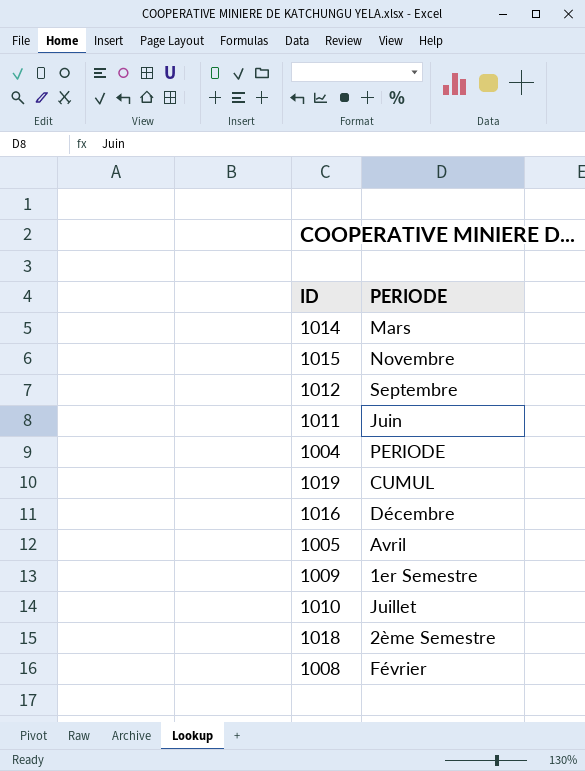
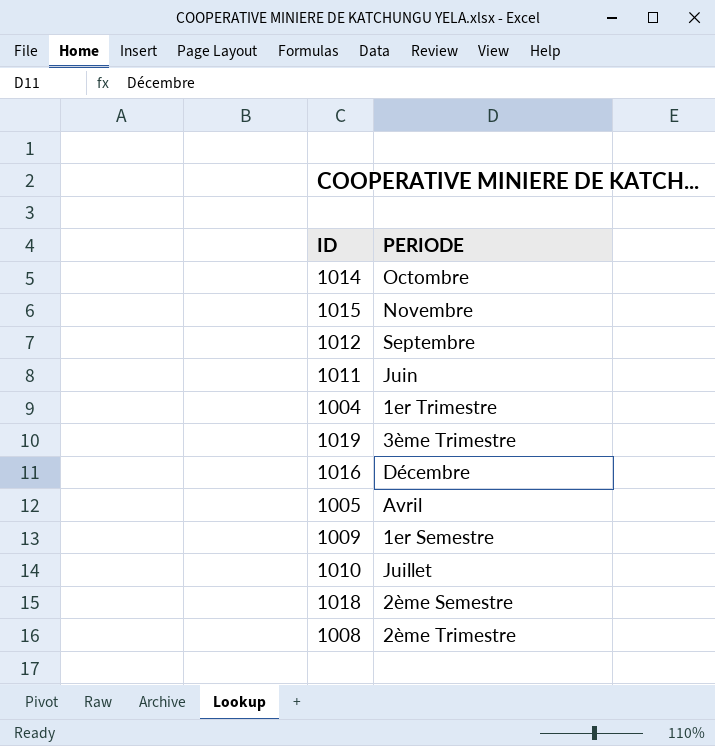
1014 | PERIODE: Mars -> Octombre
1004 | PERIODE: PERIODE -> 1er Trimestre
1019 | PERIODE: CUMUL -> 3ème Trimestre
1008 | PERIODE: Février -> 2ème Trimestre

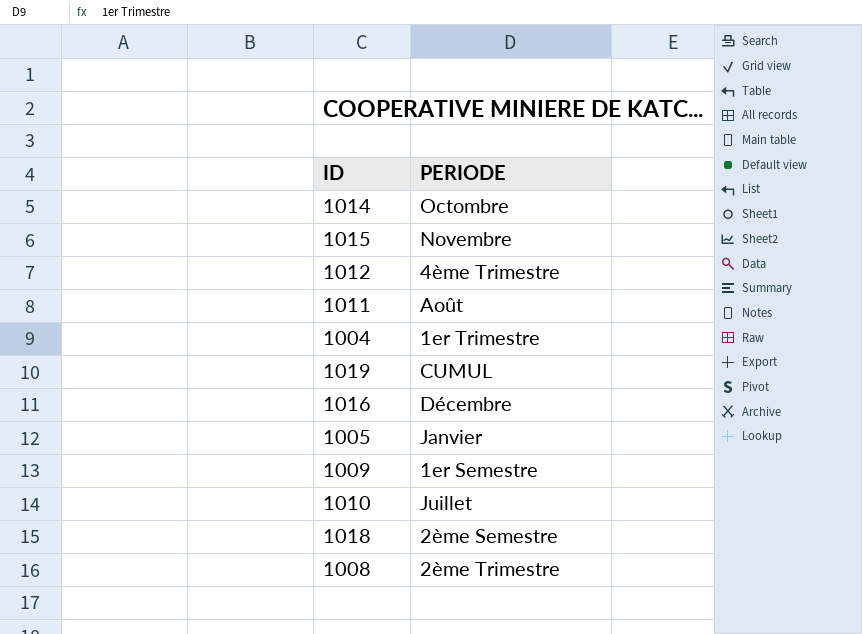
1012 | PERIODE: Septembre -> 4ème Trimestre
1011 | PERIODE: Juin -> Août
1019 | PERIODE: 3ème Trimestre -> CUMUL
1005 | PERIODE: Avril -> Janvier

